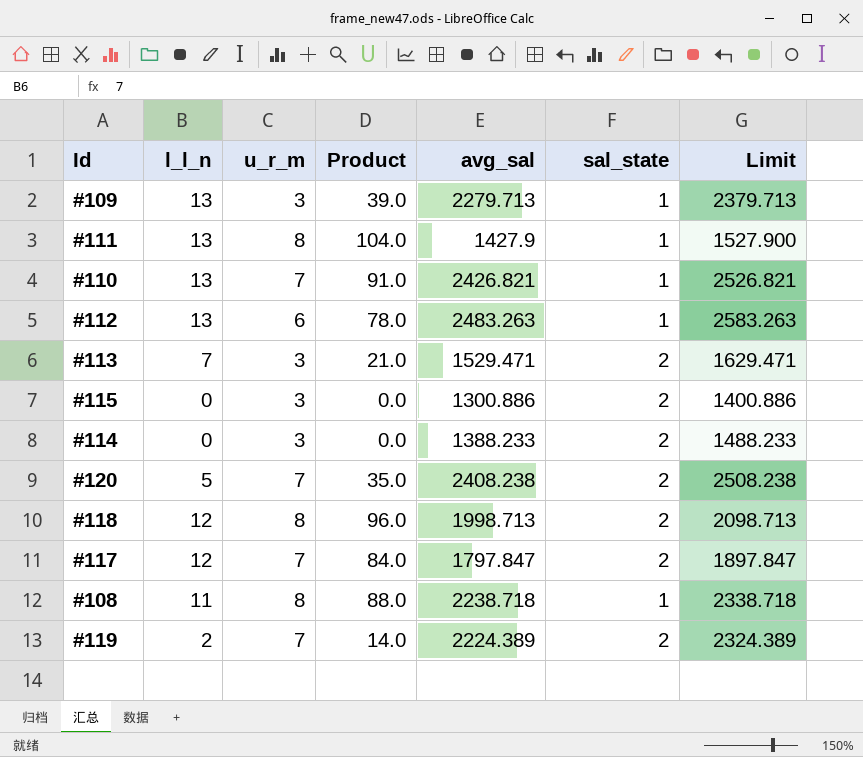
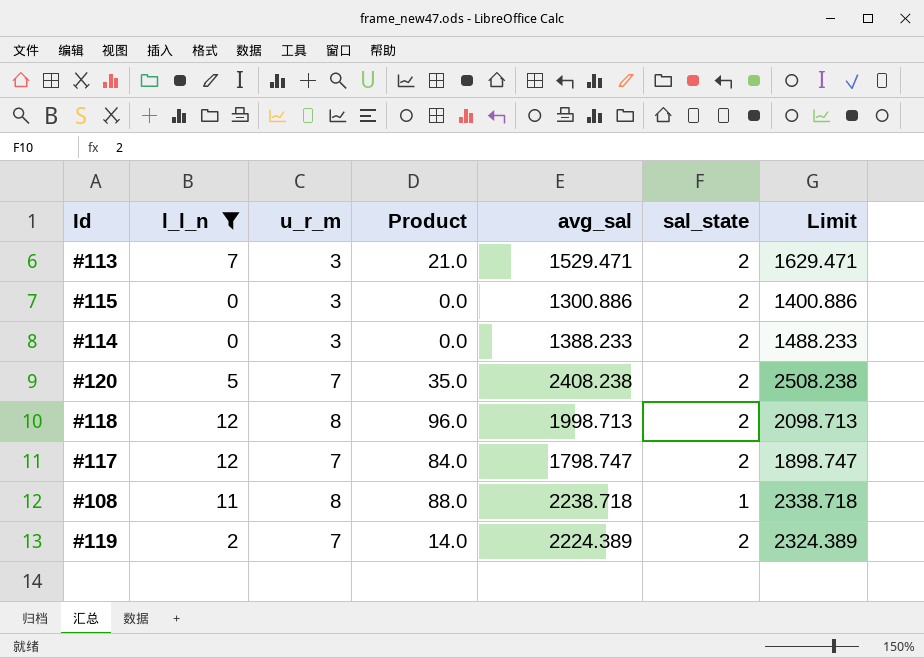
filter: none -> l_l_n != 13
#117 | avg_sal: 1797.847 -> 1798.747
#117 | Limit: 1897.847 -> 1898.747

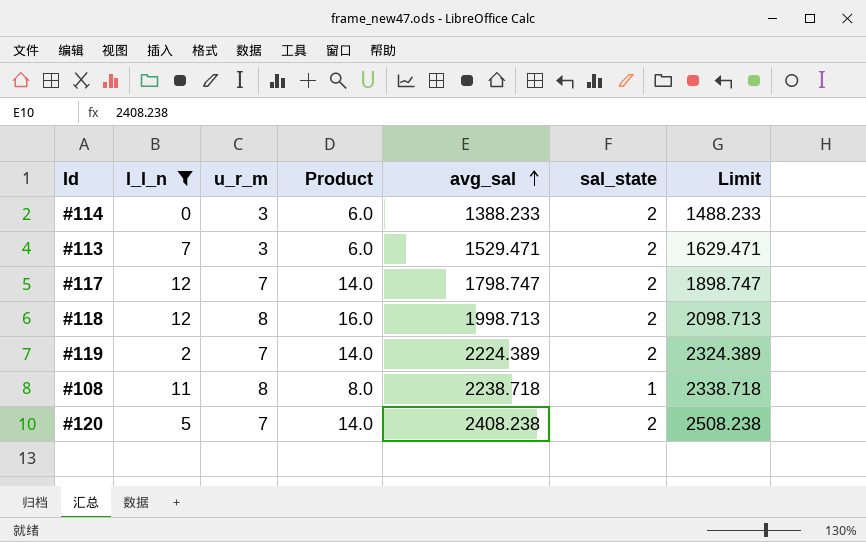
row order: none -> avg_sal ascending
column Product | formula: [l_l_n] * [u_r_m] -> [u_r_m] * [sal_state]
row #115: 0 | 3 | 0.0 | 1300.886 | 2 | 1400.886 -> none

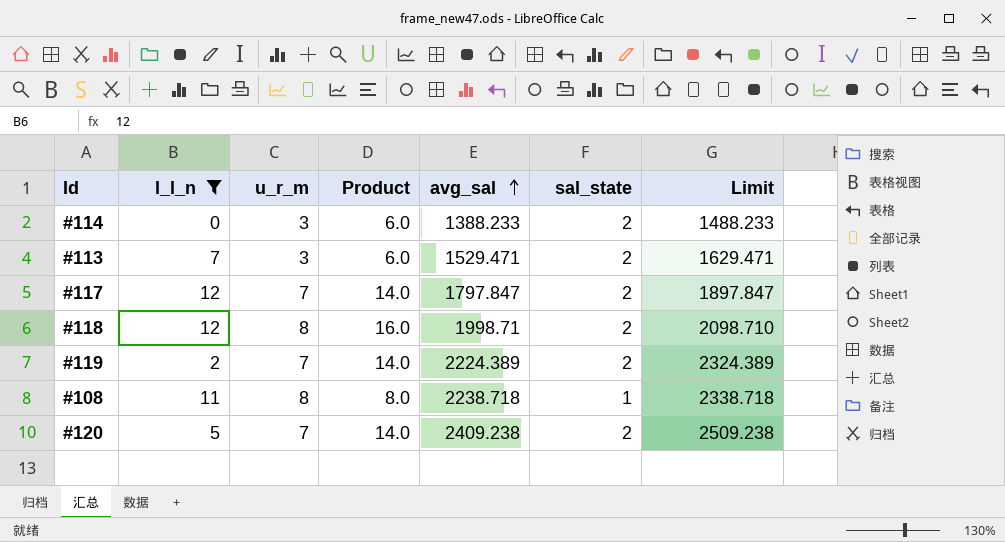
#117 | avg_sal: 1798.747 -> 1797.847
#117 | Limit: 1898.747 -> 1897.847
#118 | avg_sal: 1998.713 -> 1998.71
#118 | Limit: 2098.713 -> 2098.710
#120 | avg_sal: 2408.238 -> 2409.238
#120 | Limit: 2508.238 -> 2509.238

